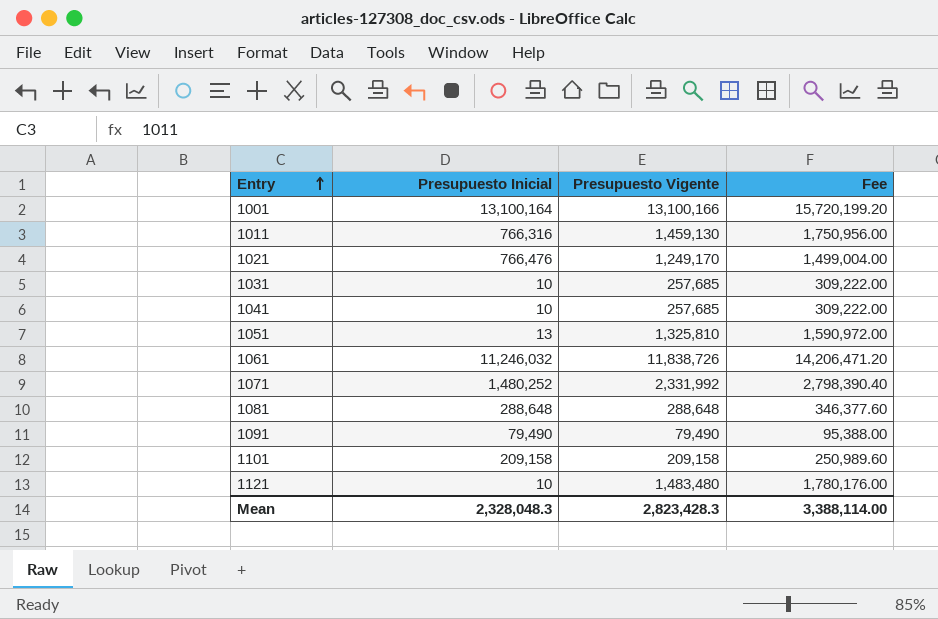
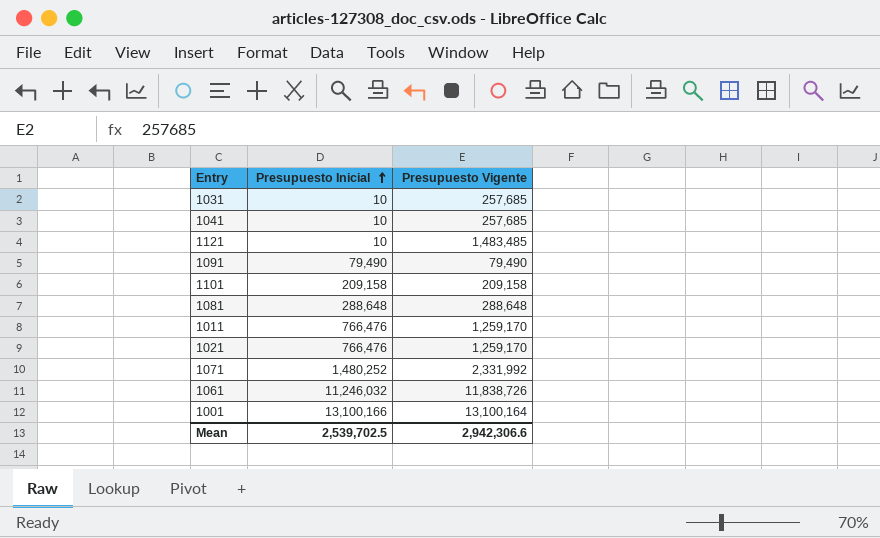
row order: Entry ascending -> Presupuesto Inicial ascending
column Fee | formula: [Presupuesto Vigente] * 1.2 -> none
row 1051: 13 | 1,325,810 | 1,590,972.00 -> none
1121 | Presupuesto Vigente: 1,483,480 -> 1,483,485
1011 | Presupuesto Inicial: 766,316 -> 766,476
1011 | Presupuesto Vigente: 1,459,130 -> 1,259,170
1021 | Presupuesto Vigente: 1,249,170 -> 1,259,170
1001 | Presupuesto Inicial: 13,100,164 -> 13,100,166
1001 | Presupuesto Vigente: 13,100,166 -> 13,100,164
Mean | Presupuesto Inicial: 2,328,048.3 -> 2,539,702.5
Mean | Presupuesto Vigente: 2,823,428.3 -> 2,942,306.6

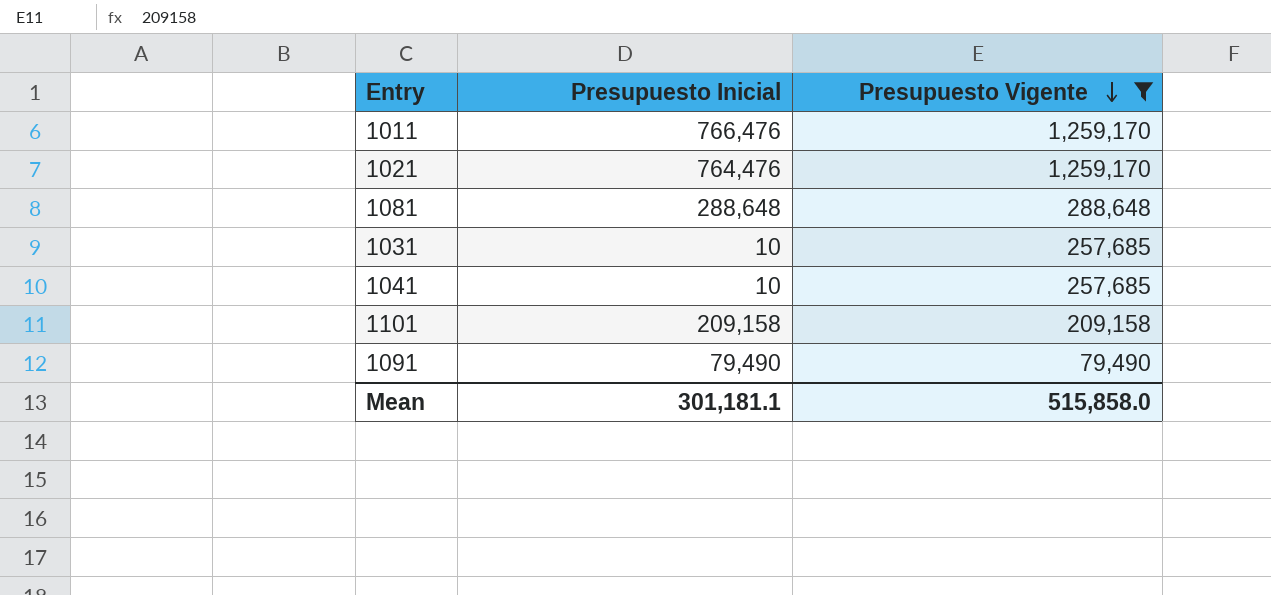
filter: none -> Presupuesto Vigente <= 1,259,170
row order: Presupuesto Inicial ascending -> Presupuesto Vigente descending
1021 | Presupuesto Inicial: 766,476 -> 764,476
Mean | Presupuesto Inicial: 2,539,702.5 -> 301,181.1
Mean | Presupuesto Vigente: 2,942,306.6 -> 515,858.0

